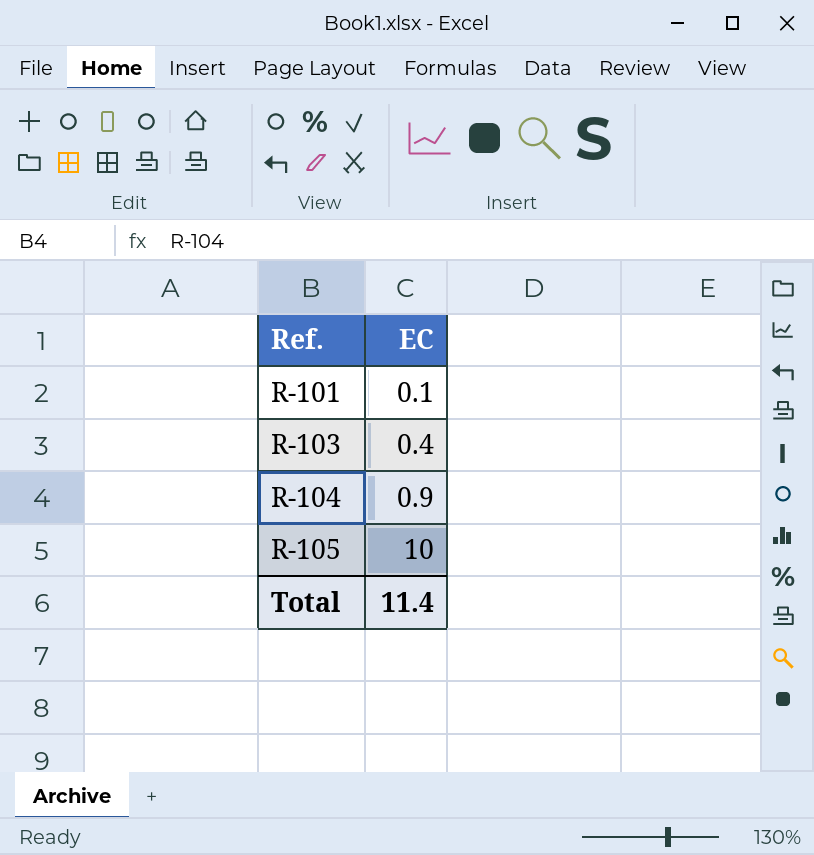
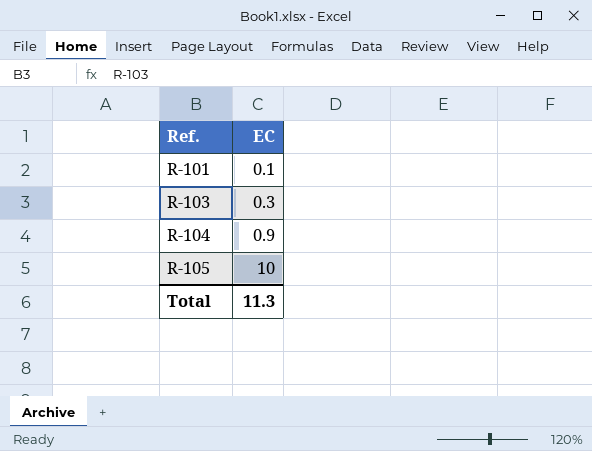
R-103 | EC: 0.4 -> 0.3
Total | EC: 11.4 -> 11.3

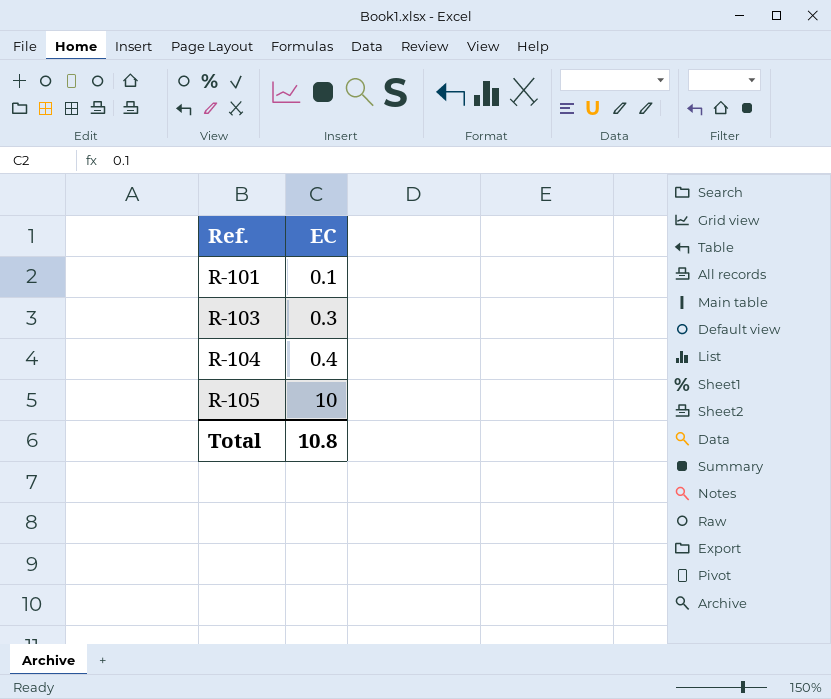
R-104 | EC: 0.9 -> 0.4
Total | EC: 11.3 -> 10.8

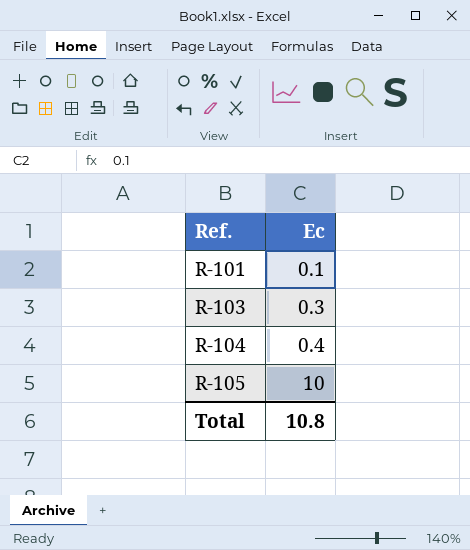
column name: EC -> Ec

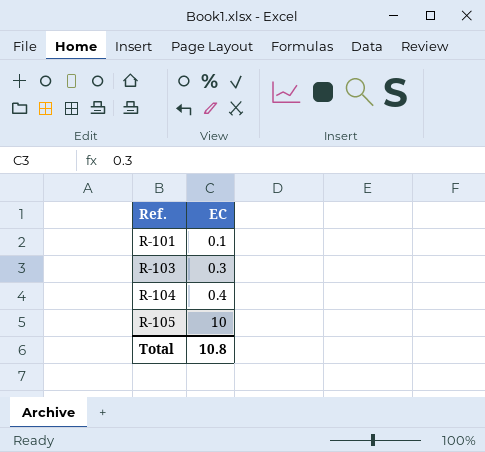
column name: Ec -> EC

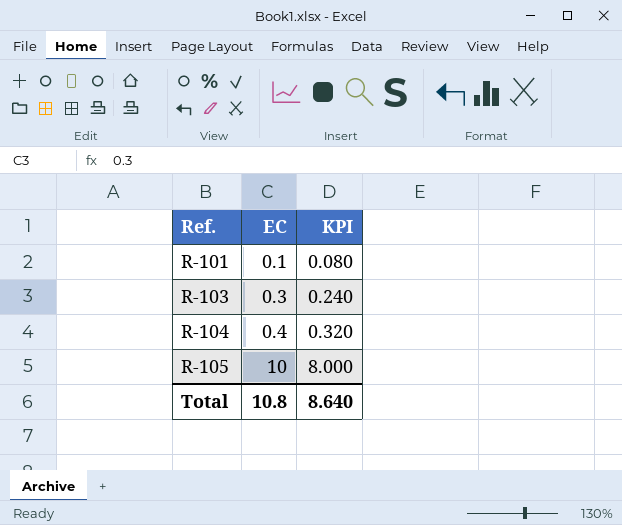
column KPI | formula: none -> [EC] * 0.8

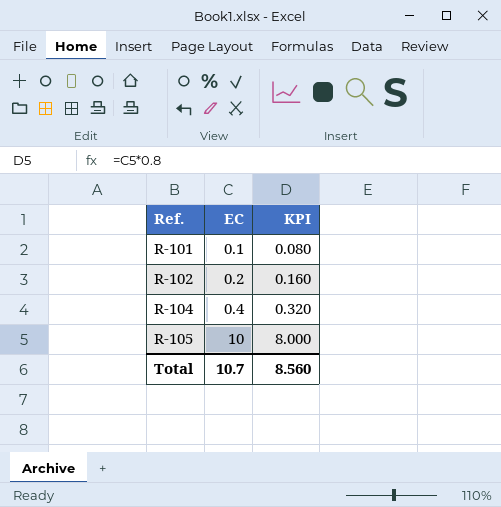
row R-103: 0.3 | 0.240 -> none
row R-102: none -> 0.2 | 0.160
Total | EC: 10.8 -> 10.7
Total | KPI: 8.640 -> 8.560

